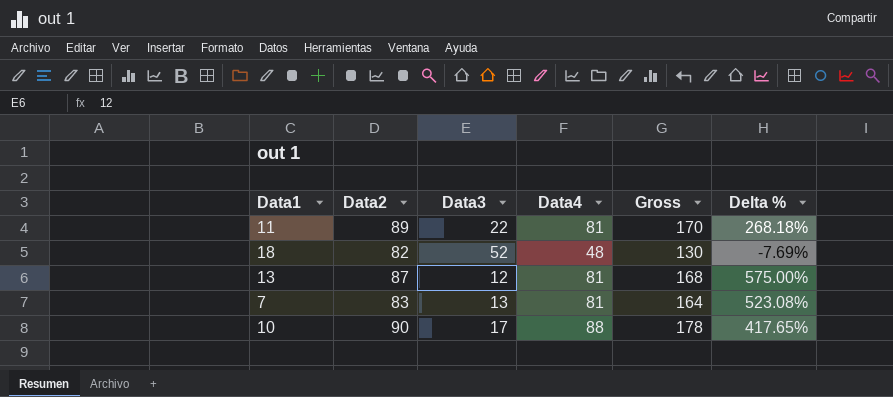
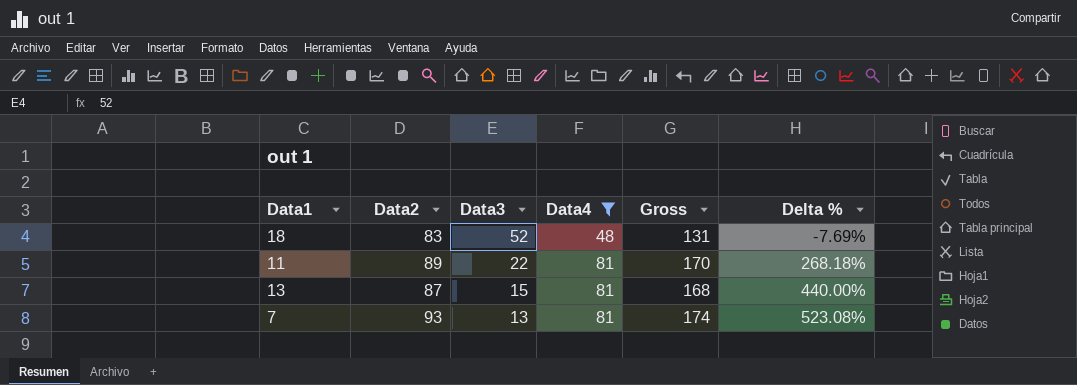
filter: none -> Data4 != 88
row order: none -> Data3 descending
18 | Data2: 82 -> 83
18 | Gross: 130 -> 131
13 | Data3: 12 -> 15
13 | Delta %: 575.00% -> 440.00%
7 | Data2: 83 -> 93
7 | Gross: 164 -> 174

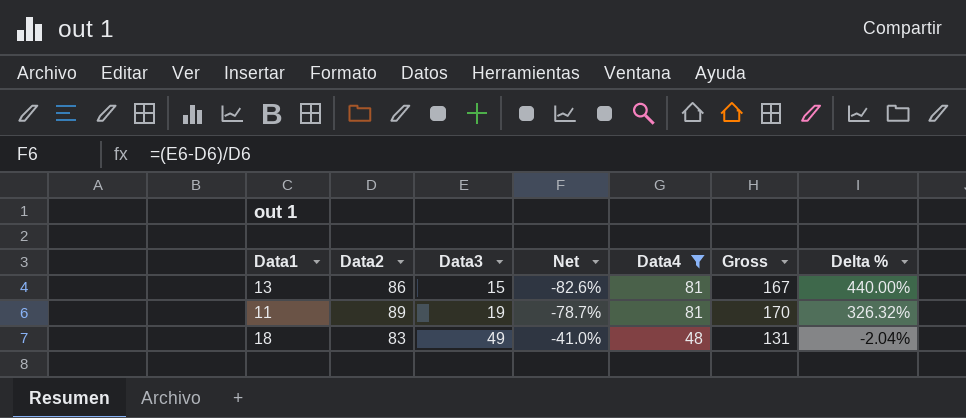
row order: Data3 descending -> Data3 ascending
column Net | formula: none -> ([Data3] - [Data2]) / [Data2]
row 7: 93 | 13 | 81 | 174 | 523.08% -> none
13 | Data2: 87 -> 86
13 | Gross: 168 -> 167
11 | Data3: 22 -> 19
11 | Delta %: 268.18% -> 326.32%
18 | Data3: 52 -> 49
18 | Delta %: -7.69% -> -2.04%

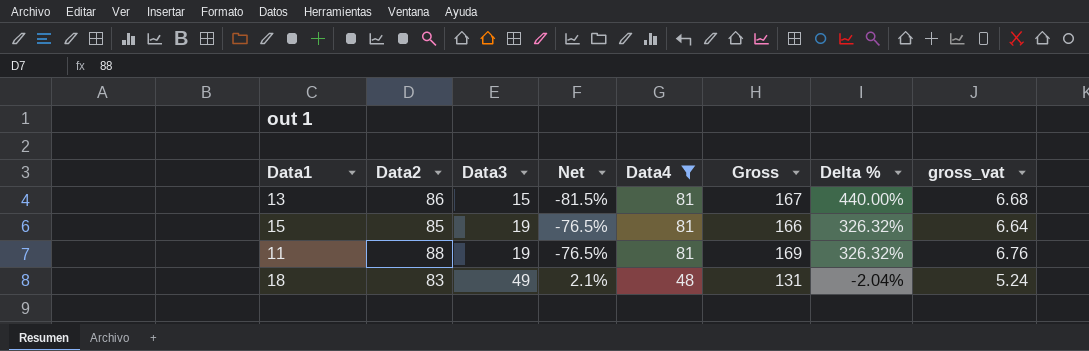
column Net | formula: ([Data3] - [Data2]) / [Data2] -> ([Data3] - [Data4]) / [Data4]
column gross_vat | formula: none -> [Gross] * 0.04
row 15: none -> 85 | 19 | -76.5% | 81 | 166 | 326.32% | 6.64
11 | Data2: 89 -> 88
11 | Gross: 170 -> 169

